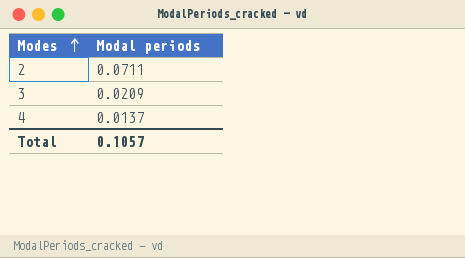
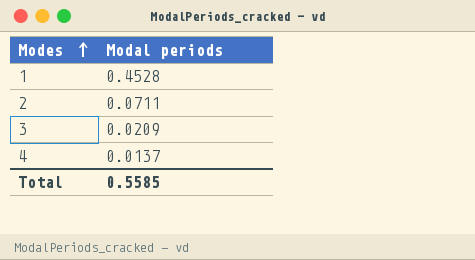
row 1: none -> 0.4528
Total | Modal periods: 0.1057 -> 0.5585

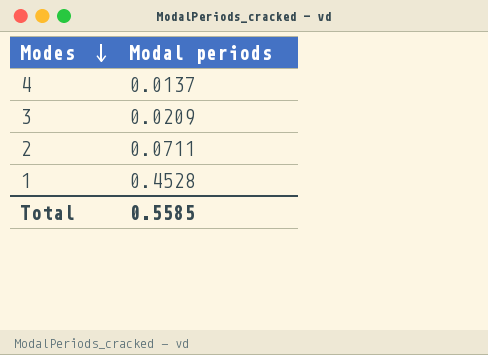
row order: Modes ascending -> Modes descending

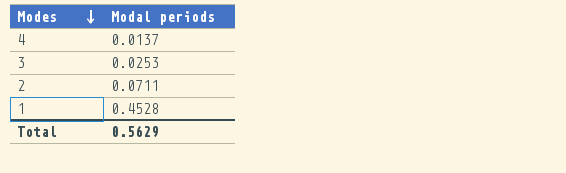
3 | Modal periods: 0.0209 -> 0.0253
Total | Modal periods: 0.5585 -> 0.5629

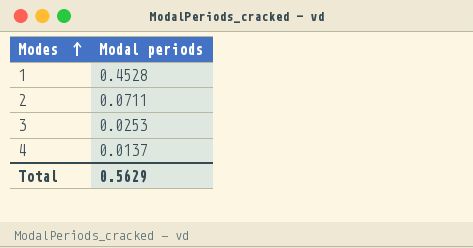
row order: Modes descending -> Modes ascending

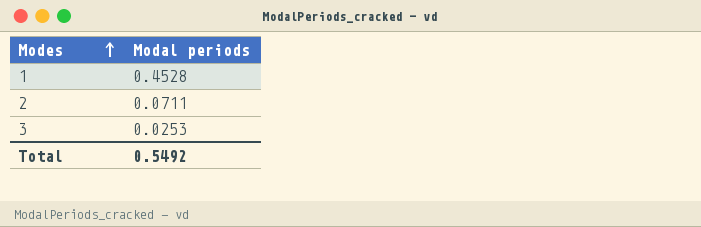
row 4: 0.0137 -> none
Total | Modal periods: 0.5629 -> 0.5492

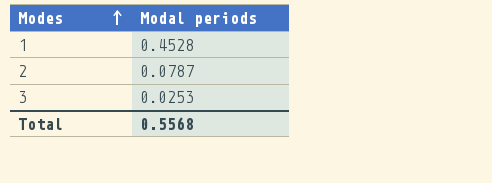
2 | Modal periods: 0.0711 -> 0.0787
Total | Modal periods: 0.5492 -> 0.5568

